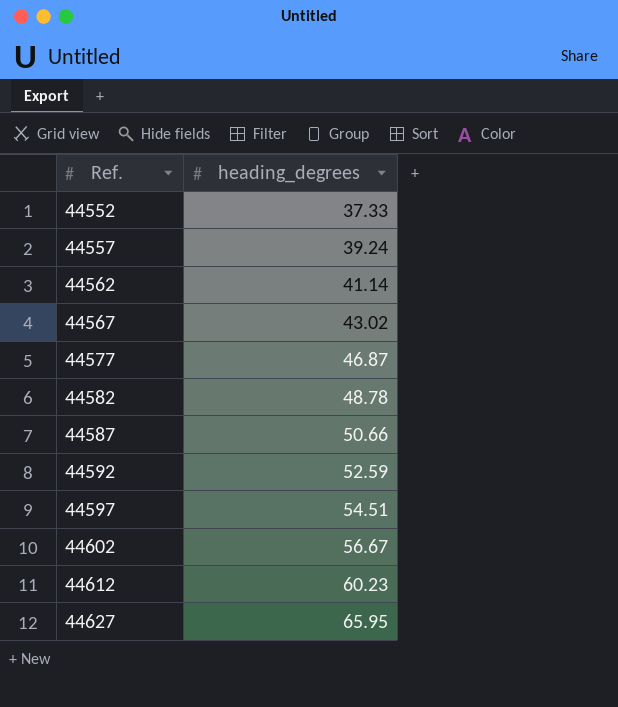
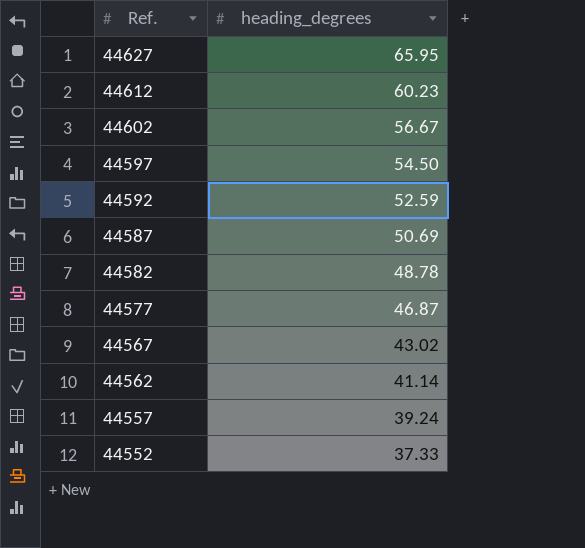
row order: Ref. ascending -> Ref. descending
44597 | heading_degrees: 54.51 -> 54.50
44587 | heading_degrees: 50.66 -> 50.69

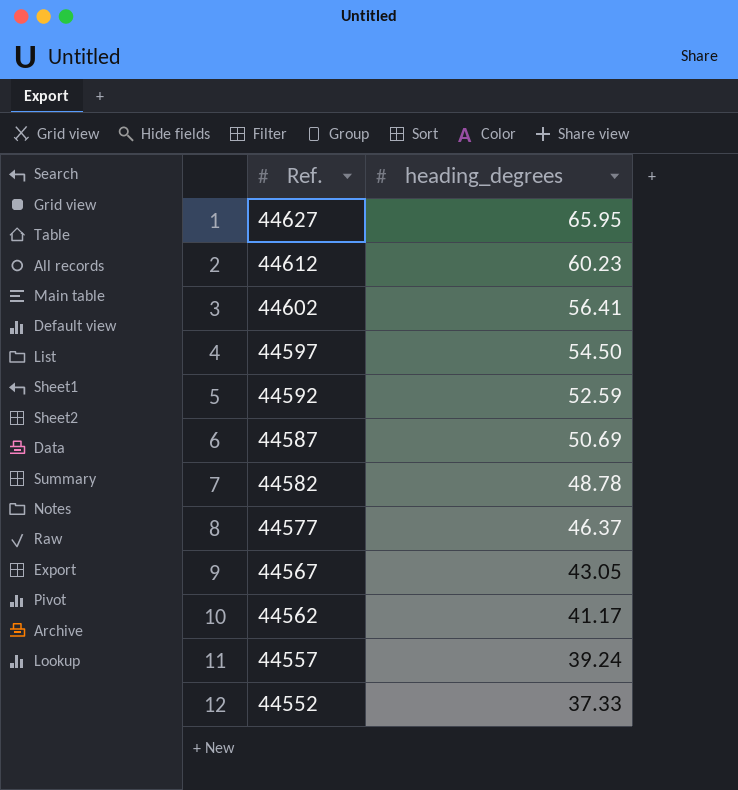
44602 | heading_degrees: 56.67 -> 56.41
44577 | heading_degrees: 46.87 -> 46.37
44567 | heading_degrees: 43.02 -> 43.05
44562 | heading_degrees: 41.14 -> 41.17

